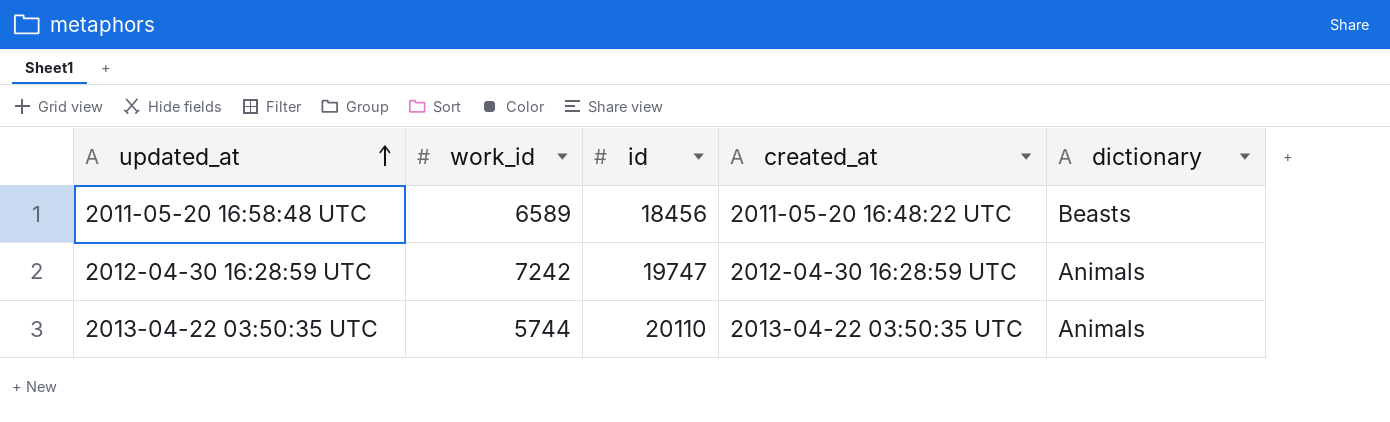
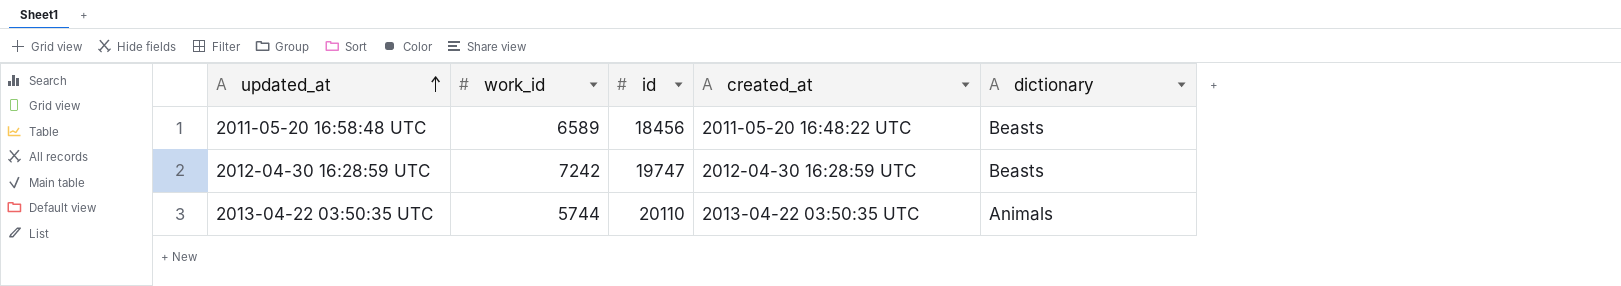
2012-04-30 16:28:59 UTC | dictionary: Animals -> Beasts

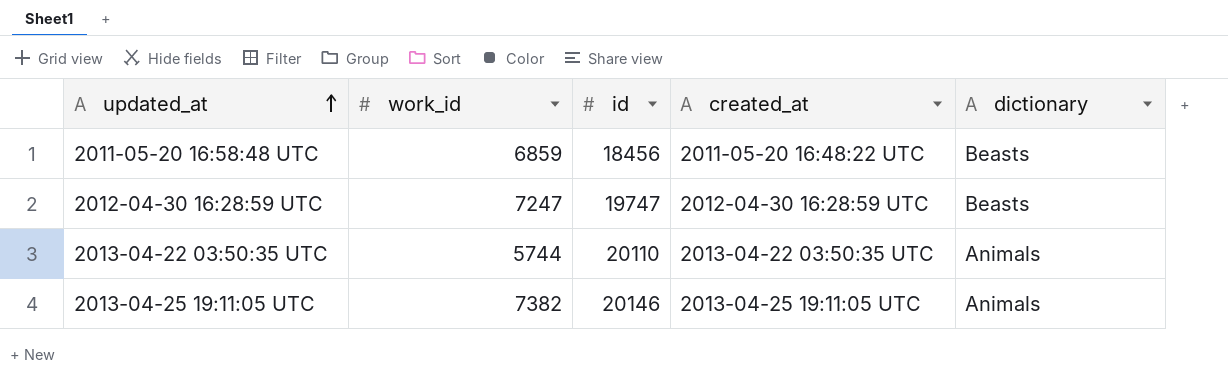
2011-05-20 16:58:48 UTC | work_id: 6589 -> 6859
2012-04-30 16:28:59 UTC | work_id: 7242 -> 7247
row 2013-04-25 19:11:05 UTC: none -> 7382 | 20146 | 2013-04-25 19:11:05 UTC | Animals

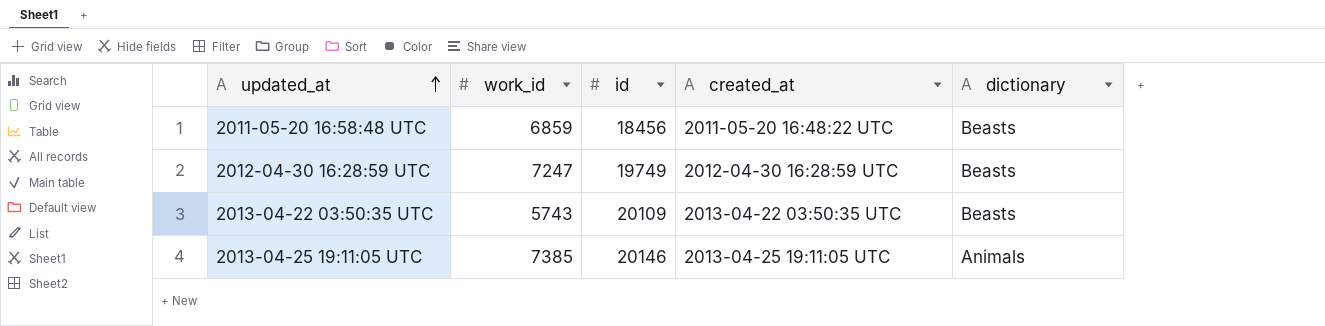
2012-04-30 16:28:59 UTC | id: 19747 -> 19749
2013-04-22 03:50:35 UTC | work_id: 5744 -> 5743
2013-04-22 03:50:35 UTC | id: 20110 -> 20109
2013-04-22 03:50:35 UTC | dictionary: Animals -> Beasts
2013-04-25 19:11:05 UTC | work_id: 7382 -> 7385

